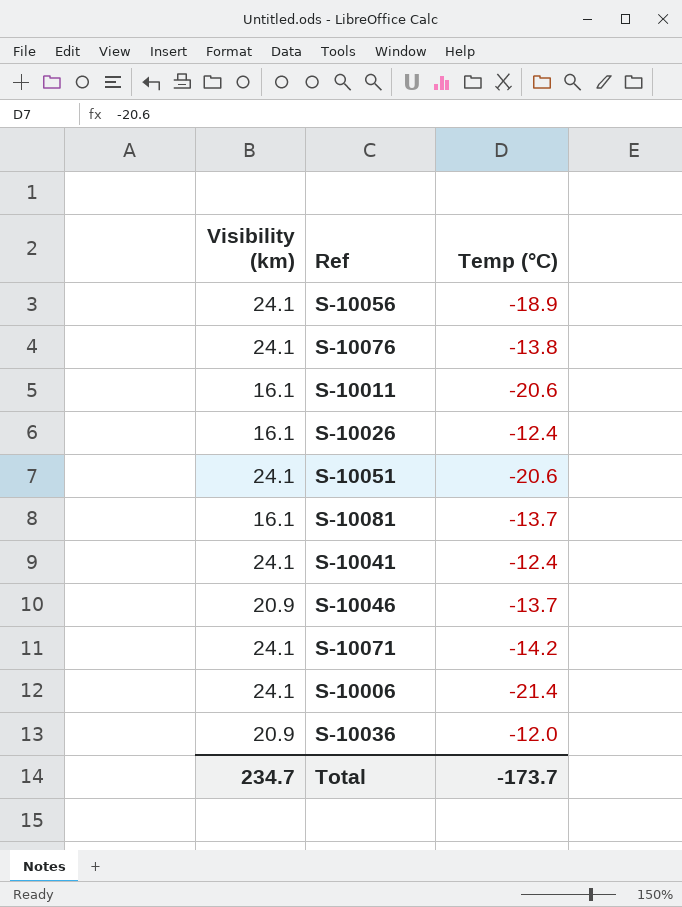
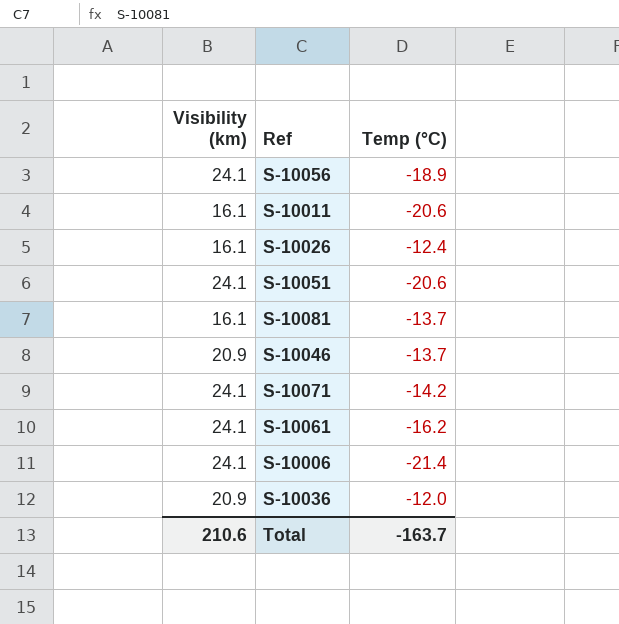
row S-10076: 24.1 | -13.8 -> none
row S-10041: 24.1 | -12.4 -> none
row S-10061: none -> 24.1 | -16.2
Total | Visibility (km): 234.7 -> 210.6
Total | Temp (°C): -173.7 -> -163.7

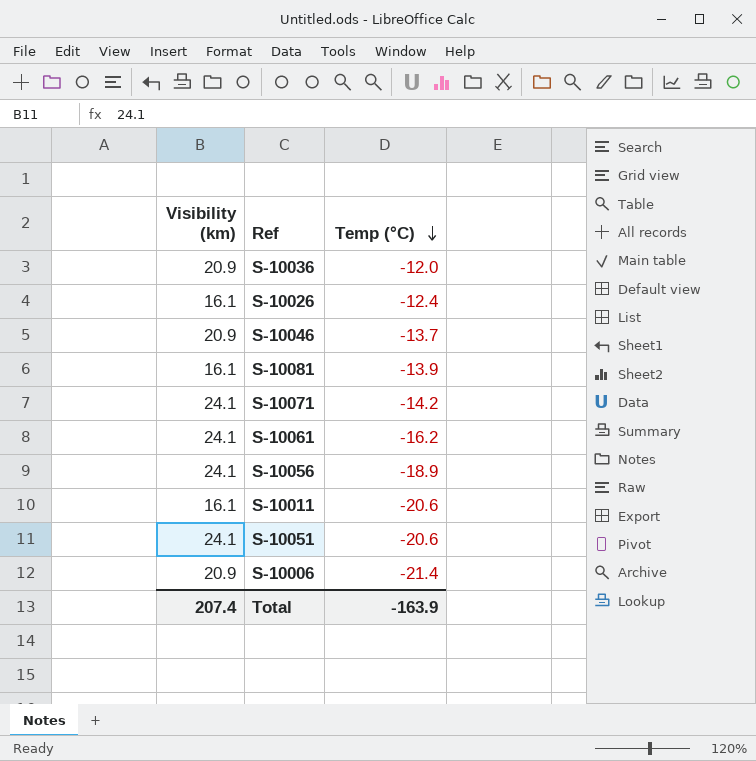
row order: none -> Temp (°C) descending
S-10081 | Temp (°C): -13.7 -> -13.9
S-10006 | Visibility (km): 24.1 -> 20.9
Total | Visibility (km): 210.6 -> 207.4
Total | Temp (°C): -163.7 -> -163.9

